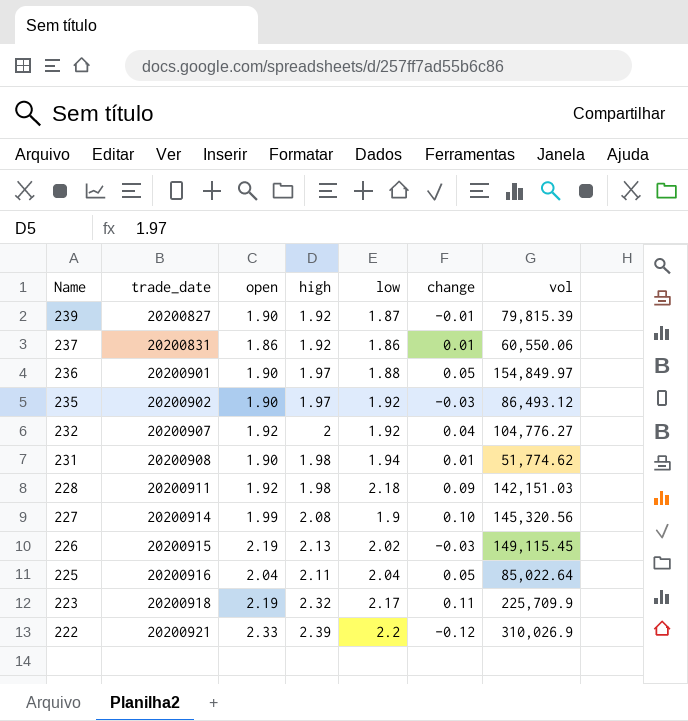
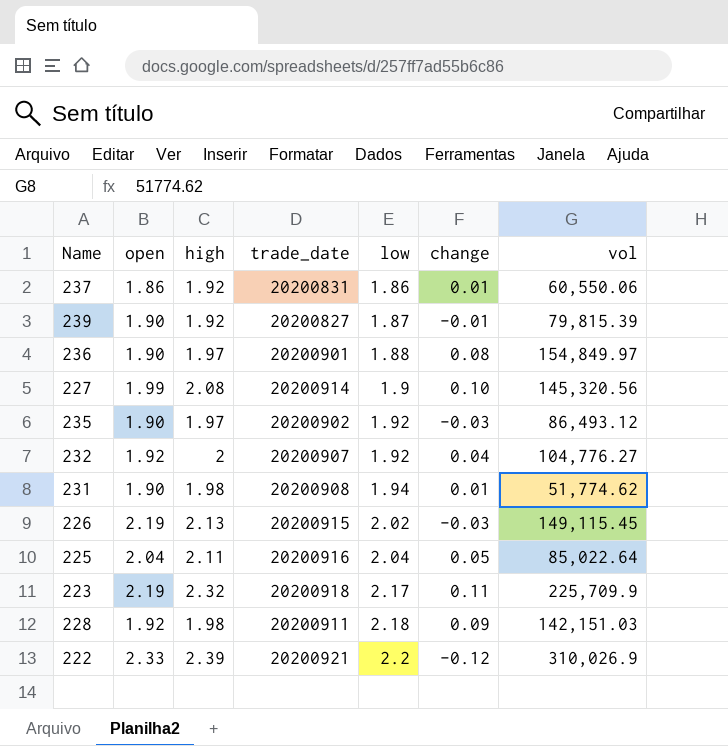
row order: Name descending -> low ascending
column trade_date | position: 2 -> 4
236 | change: 0.05 -> 0.08

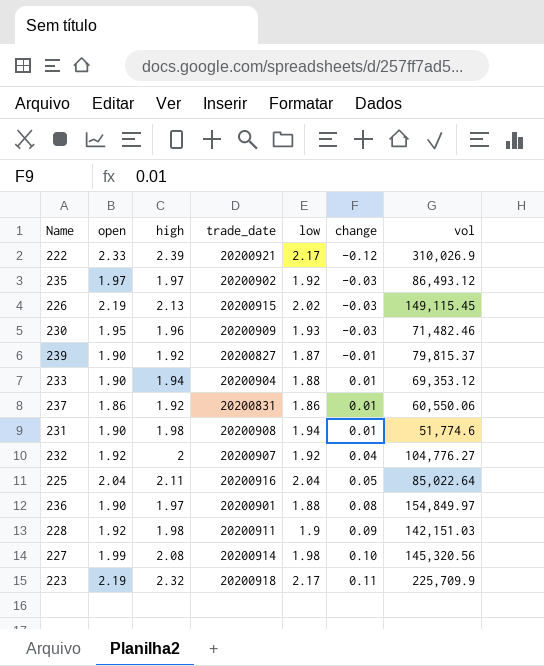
row order: low ascending -> change ascending
222 | low: 2.2 -> 2.17
235 | open: 1.90 -> 1.97
row 230: none -> 1.95 | 1.96 | 20200909 | 1.93 | -0.03 | 71,482.46
239 | vol: 79,815.39 -> 79,815.37
row 233: none -> 1.90 | 1.94 | 20200904 | 1.88 | 0.01 | 69,353.12
231 | vol: 51,774.62 -> 51,774.6
228 | low: 2.18 -> 1.9
227 | low: 1.9 -> 1.98

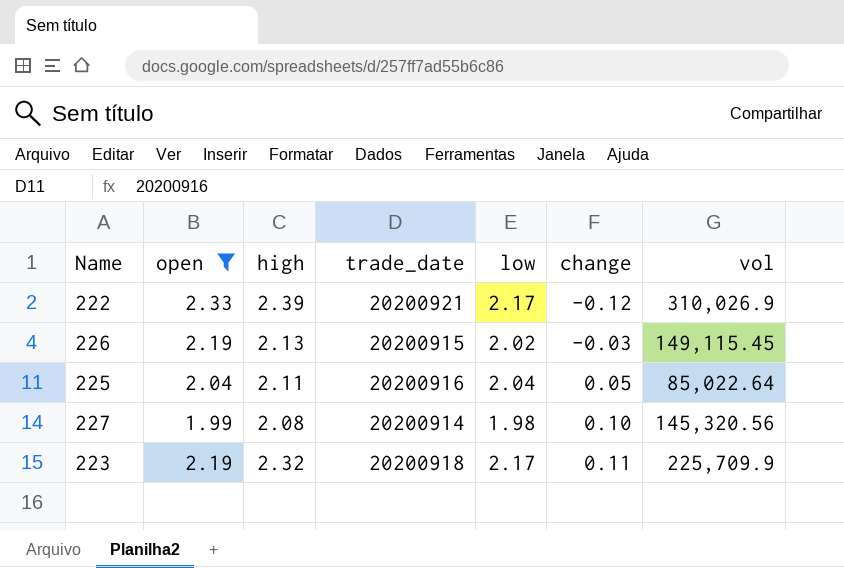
filter: none -> open >= 1.99

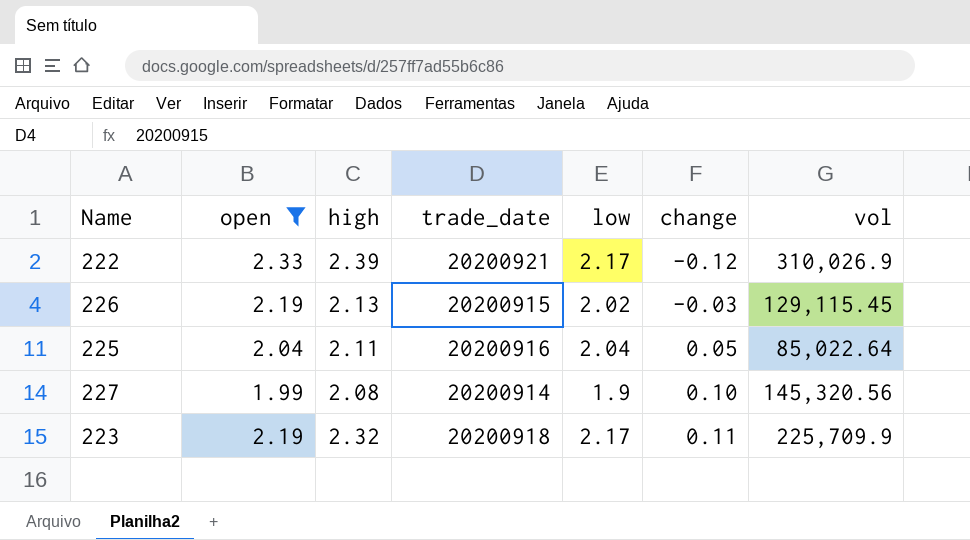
226 | vol: 149,115.45 -> 129,115.45
227 | low: 1.98 -> 1.9

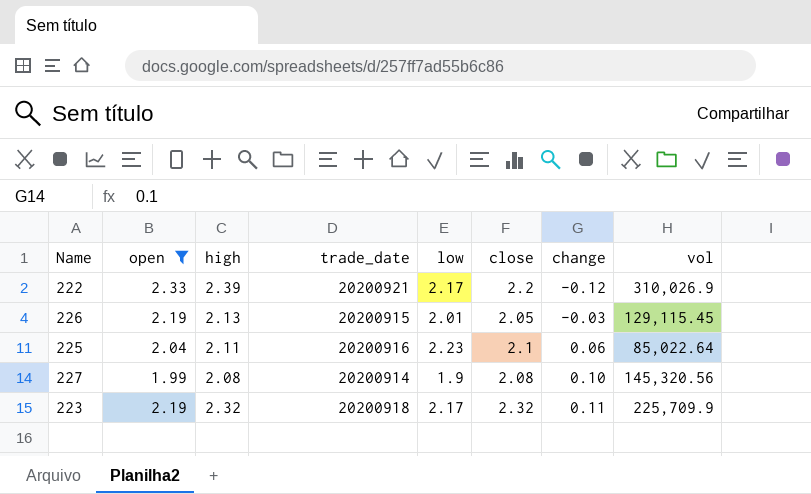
column close | position: none -> 6
226 | low: 2.02 -> 2.01
225 | low: 2.04 -> 2.23
225 | change: 0.05 -> 0.06

